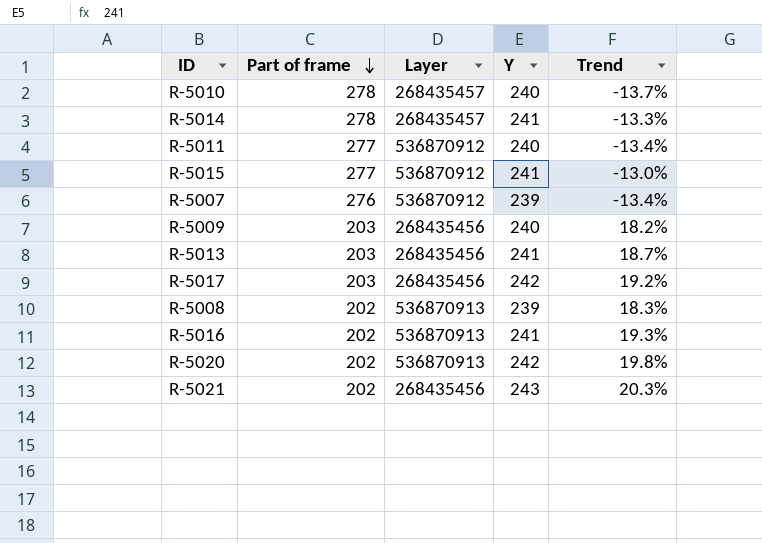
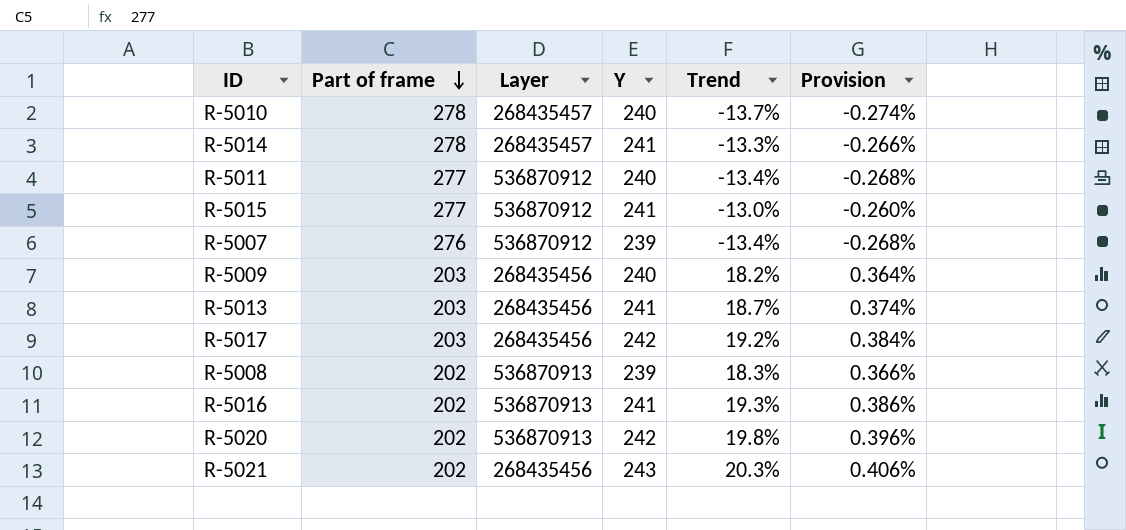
column Provision | formula: none -> [Trend] * 0.02

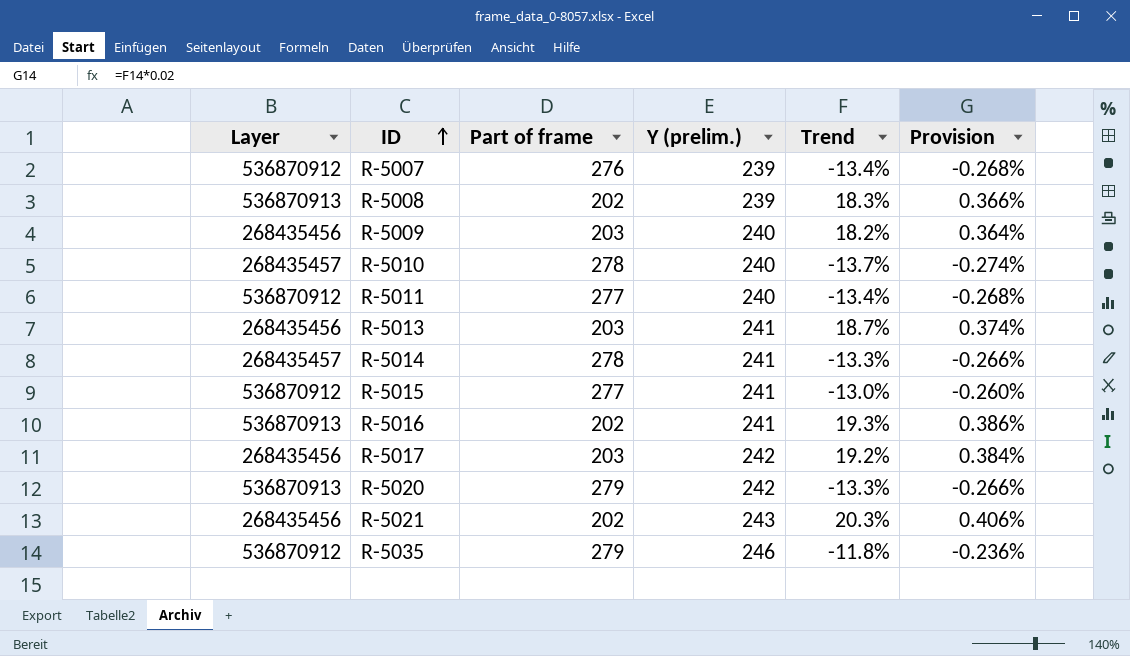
row order: Part of frame descending -> ID ascending
column Layer | position: 3 -> 1
column name: Y -> Y (prelim.)
R-5020 | Part of frame: 202 -> 279
R-5020 | Trend: 19.8% -> -13.3%
R-5020 | Provision: 0.396% -> -0.266%
row R-5035: none -> 536870912 | 279 | 246 | -11.8% | -0.236%

